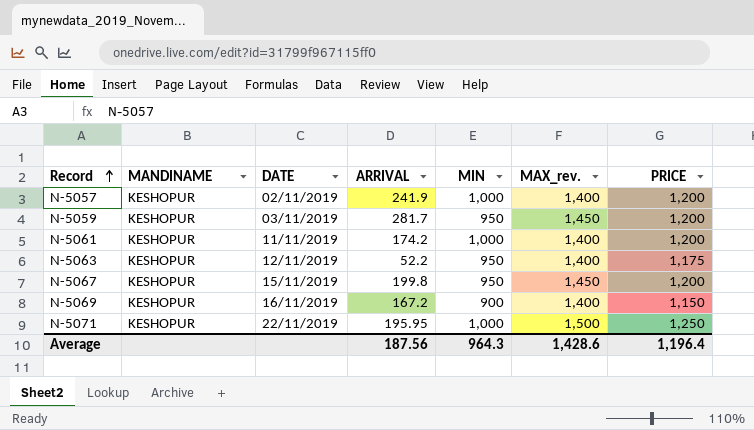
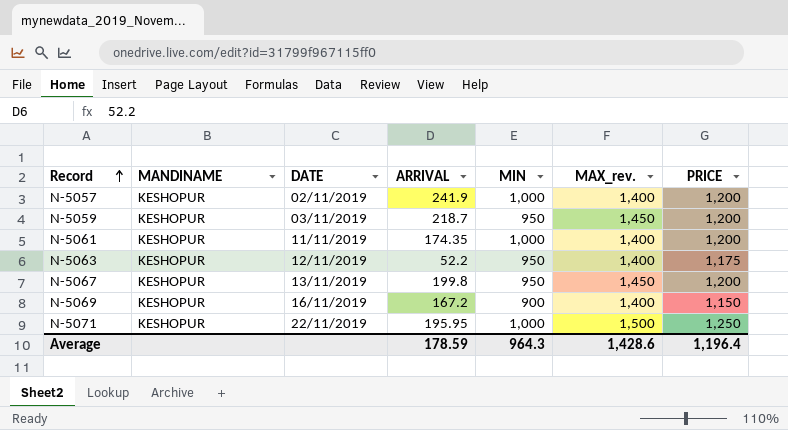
N-5059 | ARRIVAL: 281.7 -> 218.7
N-5061 | ARRIVAL: 174.2 -> 174.35
N-5067 | DATE: 15/11/2019 -> 13/11/2019
Average | ARRIVAL: 187.56 -> 178.59

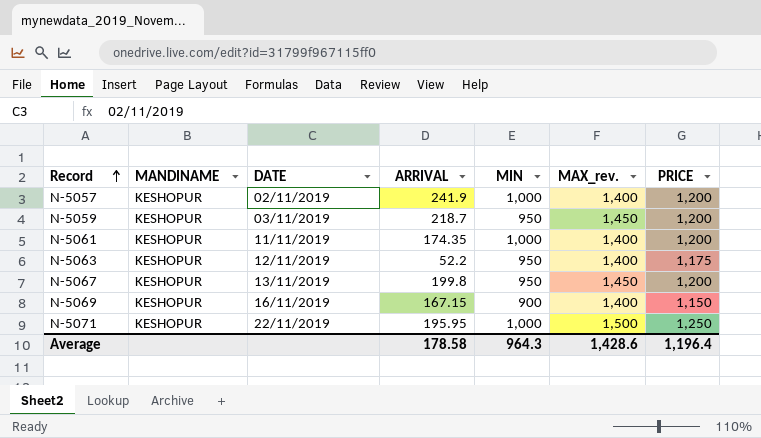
N-5069 | ARRIVAL: 167.2 -> 167.15
Average | ARRIVAL: 178.59 -> 178.58

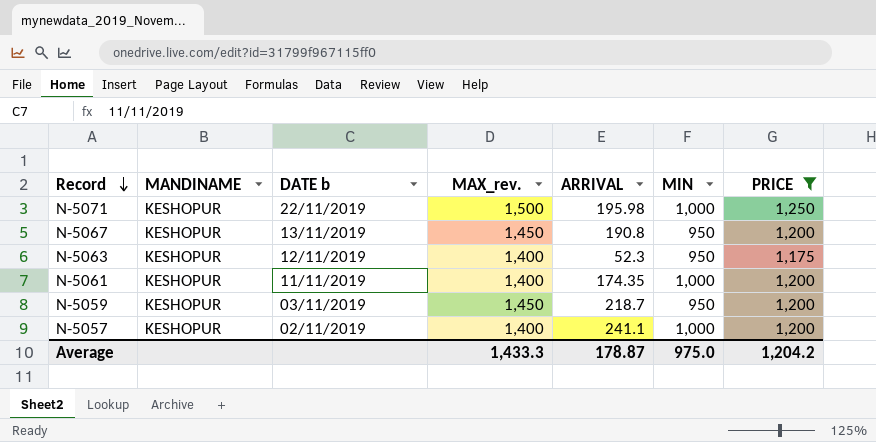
filter: none -> PRICE != 1,150
row order: Record ascending -> Record descending
column name: DATE -> DATE b
column MAX_rev. | position: 6 -> 4
N-5071 | ARRIVAL: 195.95 -> 195.98
N-5067 | ARRIVAL: 199.8 -> 190.8
N-5063 | ARRIVAL: 52.2 -> 52.3
N-5057 | ARRIVAL: 241.9 -> 241.1
Average | MAX_rev.: 1,428.6 -> 1,433.3
Average | ARRIVAL: 178.58 -> 178.87
Average | MIN: 964.3 -> 975.0
Average | PRICE: 1,196.4 -> 1,204.2

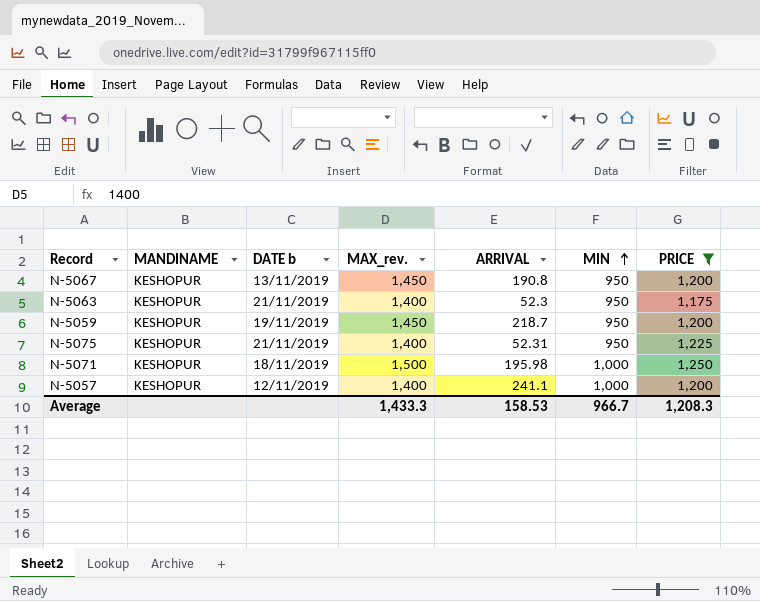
row order: Record descending -> MIN ascending
row N-5061: KESHOPUR | 11/11/2019 | 1,400 | 174.35 | 1,000 | 1,200 -> none
N-5063 | DATE b: 12/11/2019 -> 21/11/2019
N-5059 | DATE b: 03/11/2019 -> 19/11/2019
row N-5075: none -> KESHOPUR | 21/11/2019 | 1,400 | 52.31 | 950 | 1,225
N-5071 | DATE b: 22/11/2019 -> 18/11/2019
N-5057 | DATE b: 02/11/2019 -> 12/11/2019
Average | ARRIVAL: 178.87 -> 158.53
Average | MIN: 975.0 -> 966.7
Average | PRICE: 1,204.2 -> 1,208.3

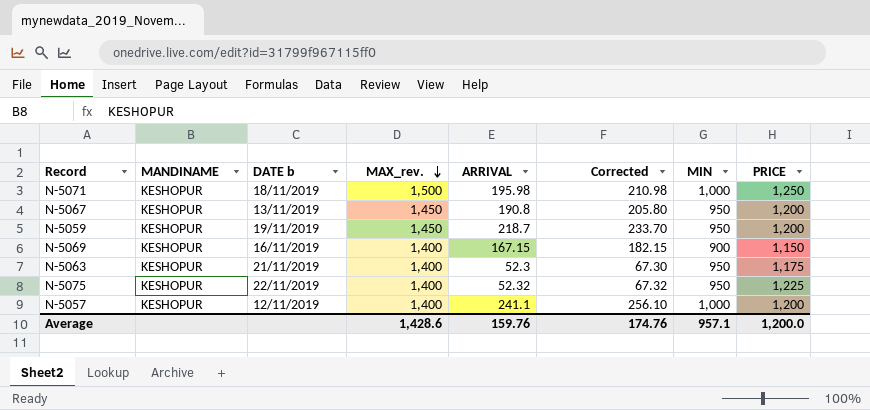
filter: PRICE != 1,150 -> none
row order: MIN ascending -> MAX_rev. descending
column Corrected | formula: none -> [ARRIVAL] + 15
N-5075 | DATE b: 21/11/2019 -> 22/11/2019
N-5075 | ARRIVAL: 52.31 -> 52.32
Average | MAX_rev.: 1,433.3 -> 1,428.6
Average | ARRIVAL: 158.53 -> 159.76
Average | MIN: 966.7 -> 957.1
Average | PRICE: 1,208.3 -> 1,200.0

